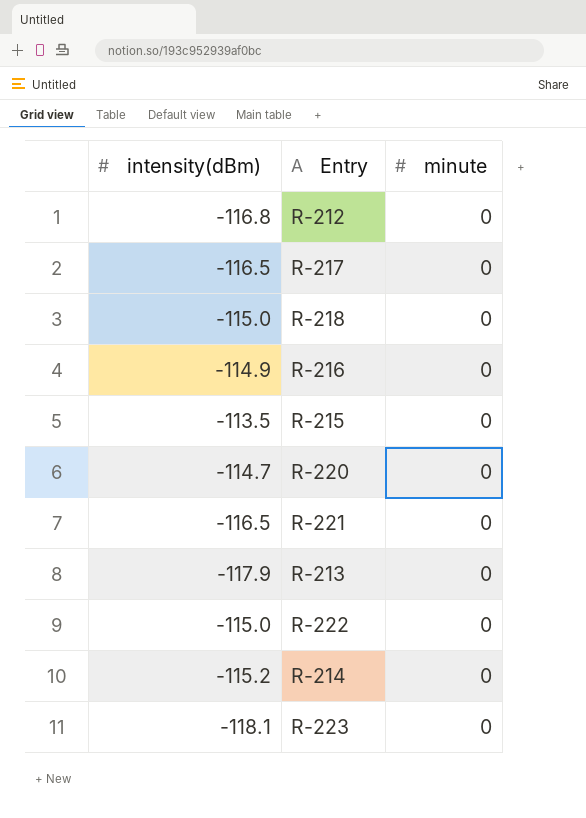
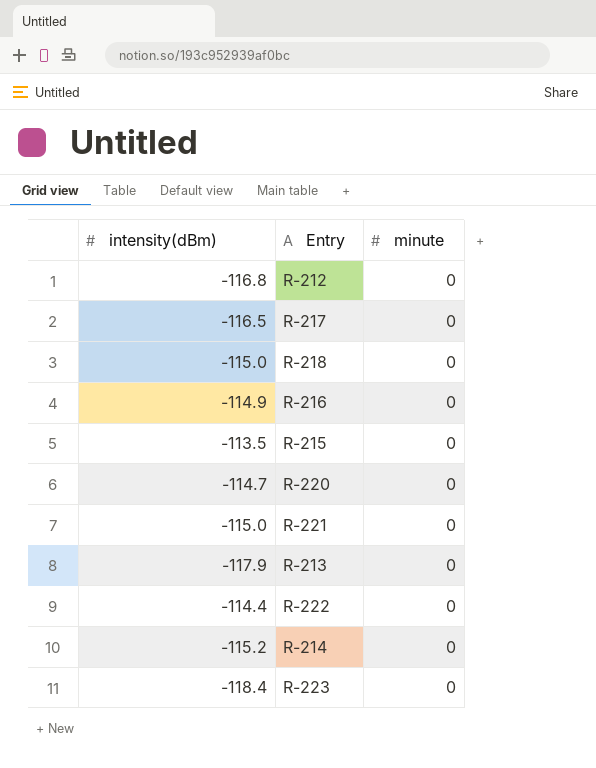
R-221 | intensity(dBm): -116.5 -> -115.0
R-222 | intensity(dBm): -115.0 -> -114.4
R-223 | intensity(dBm): -118.1 -> -118.4

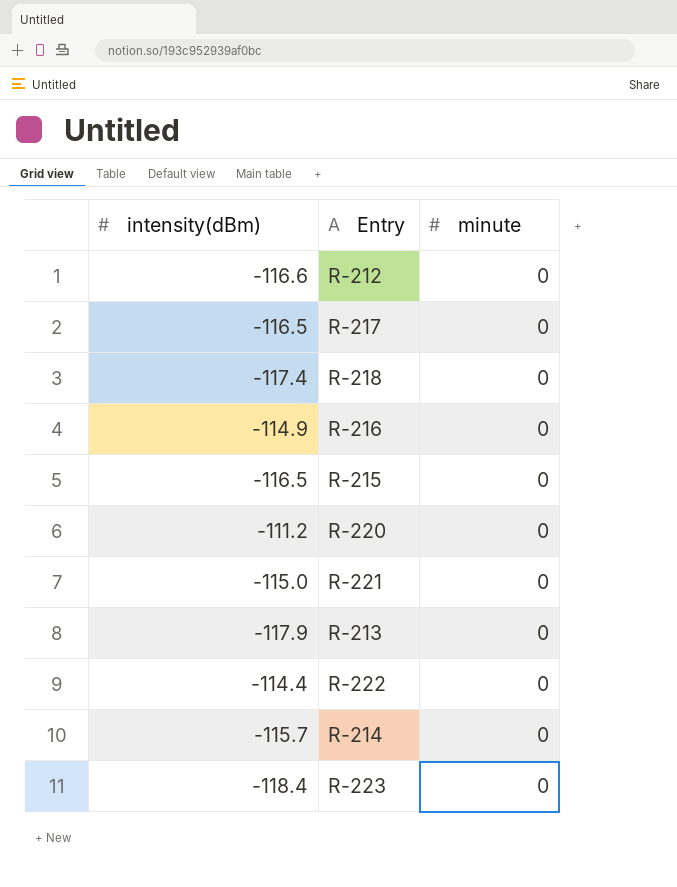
R-212 | intensity(dBm): -116.8 -> -116.6
R-218 | intensity(dBm): -115.0 -> -117.4
R-215 | intensity(dBm): -113.5 -> -116.5
R-220 | intensity(dBm): -114.7 -> -111.2
R-214 | intensity(dBm): -115.2 -> -115.7

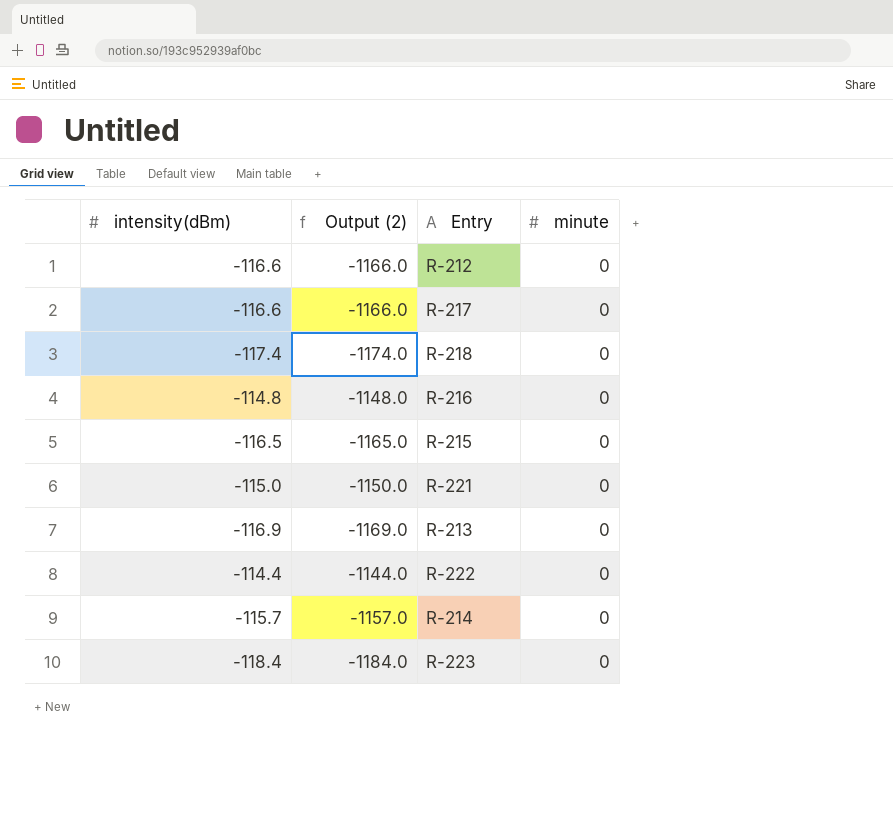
column Output (2) | formula: none -> [intensity(dBm)] * 10
row R-220: -111.2 | 0 -> none
R-217 | intensity(dBm): -116.5 -> -116.6
R-216 | intensity(dBm): -114.9 -> -114.8
R-213 | intensity(dBm): -117.9 -> -116.9

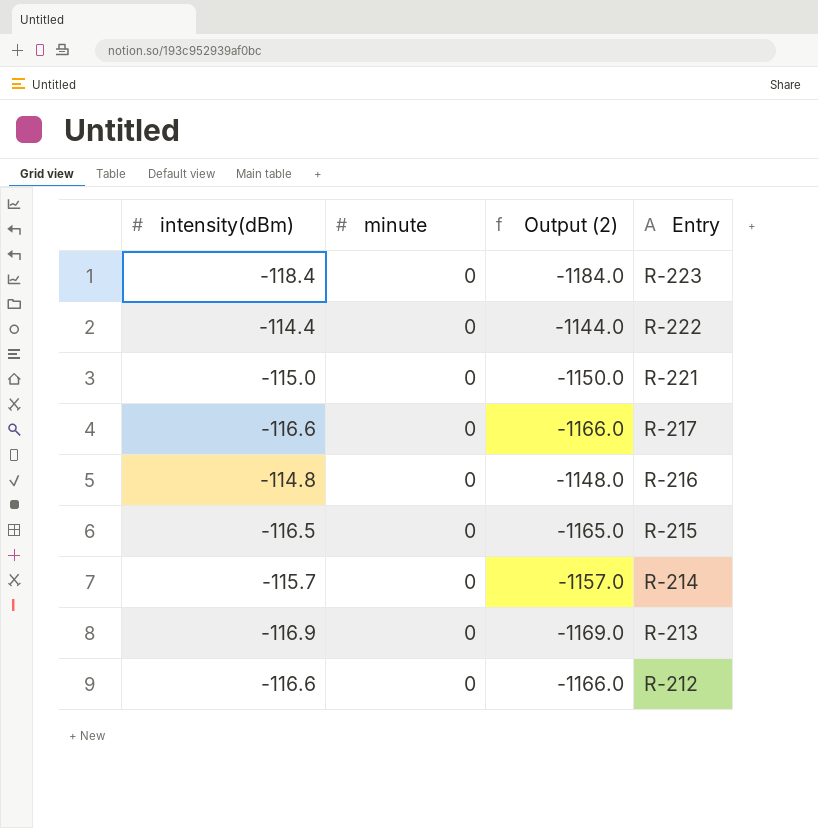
row order: none -> Entry descending
column minute | position: 4 -> 2
row R-218: -117.4 | -1174.0 | 0 -> none

